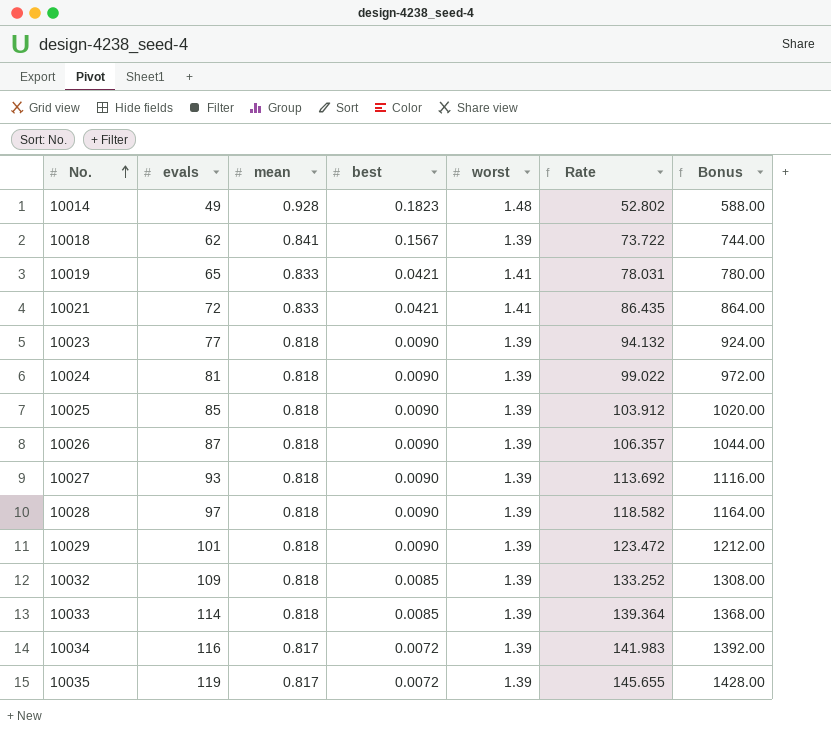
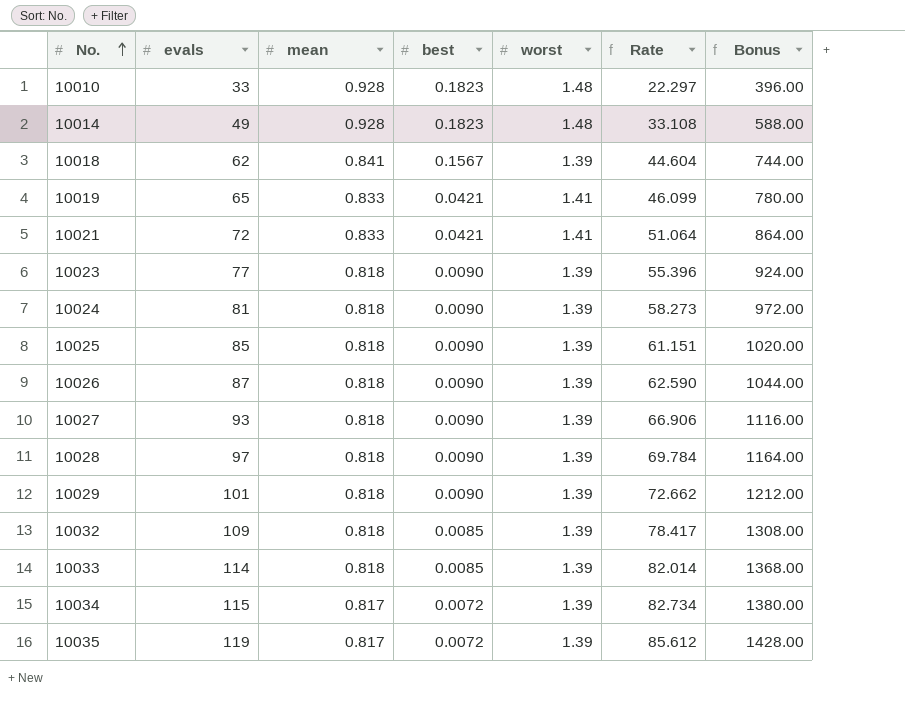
column Rate | formula: [evals] / [mean] -> [evals] / [worst]
row 10010: none -> 33 | 0.928 | 0.1823 | 1.48 | 22.297 | 396.00
10034 | evals: 116 -> 115
10034 | Bonus: 1392.00 -> 1380.00

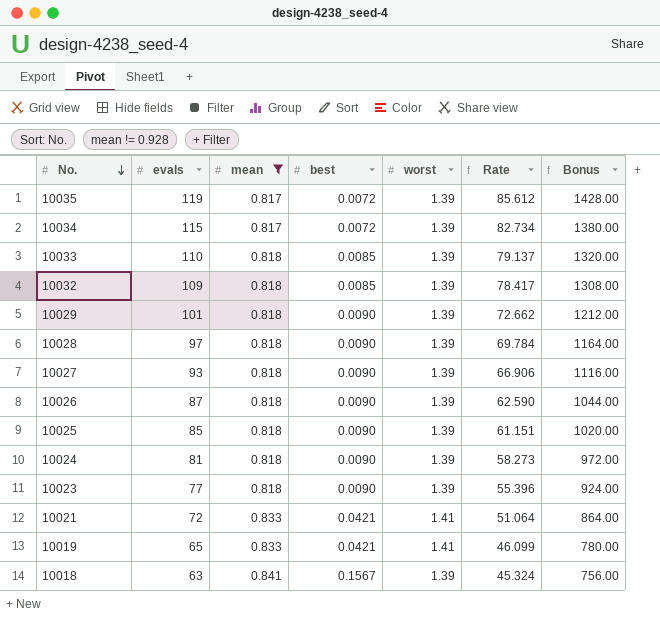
filter: none -> mean != 0.928
row order: No. ascending -> No. descending
10033 | evals: 114 -> 110
10033 | Rate: 82.014 -> 79.137
10033 | Bonus: 1368.00 -> 1320.00
10018 | evals: 62 -> 63
10018 | Rate: 44.604 -> 45.324
10018 | Bonus: 744.00 -> 756.00

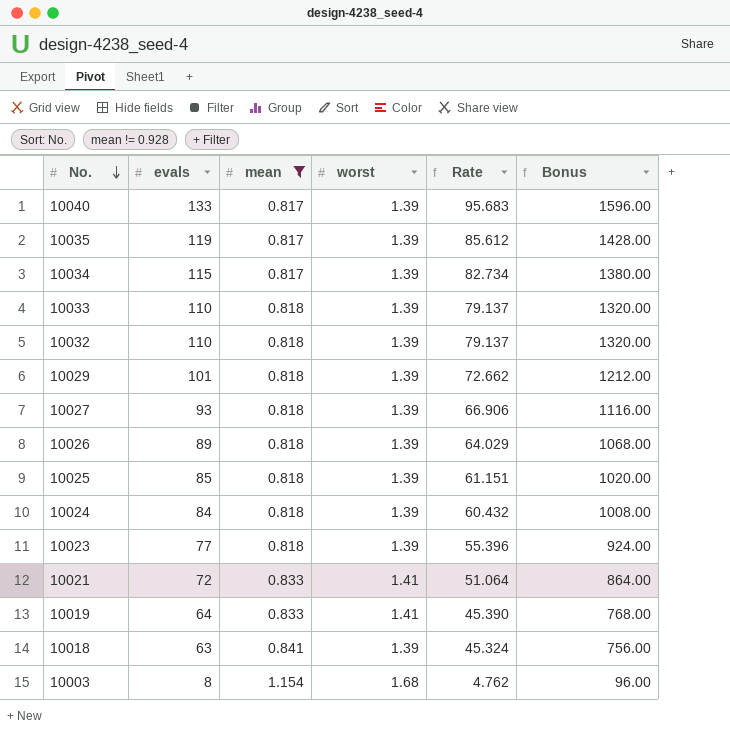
column best | position: 4 -> none
row 10028: 97 | 0.818 | 0.0090 | 1.39 | 69.784 | 1164.00 -> none
row 10040: none -> 133 | 0.817 | 1.39 | 95.683 | 1596.00
10032 | evals: 109 -> 110
10032 | Rate: 78.417 -> 79.137
10032 | Bonus: 1308.00 -> 1320.00
10026 | evals: 87 -> 89
10026 | Rate: 62.590 -> 64.029
10026 | Bonus: 1044.00 -> 1068.00
10024 | evals: 81 -> 84
10024 | Rate: 58.273 -> 60.432
10024 | Bonus: 972.00 -> 1008.00
10019 | evals: 65 -> 64
10019 | Rate: 46.099 -> 45.390
10019 | Bonus: 780.00 -> 768.00
row 10003: none -> 8 | 1.154 | 1.68 | 4.762 | 96.00

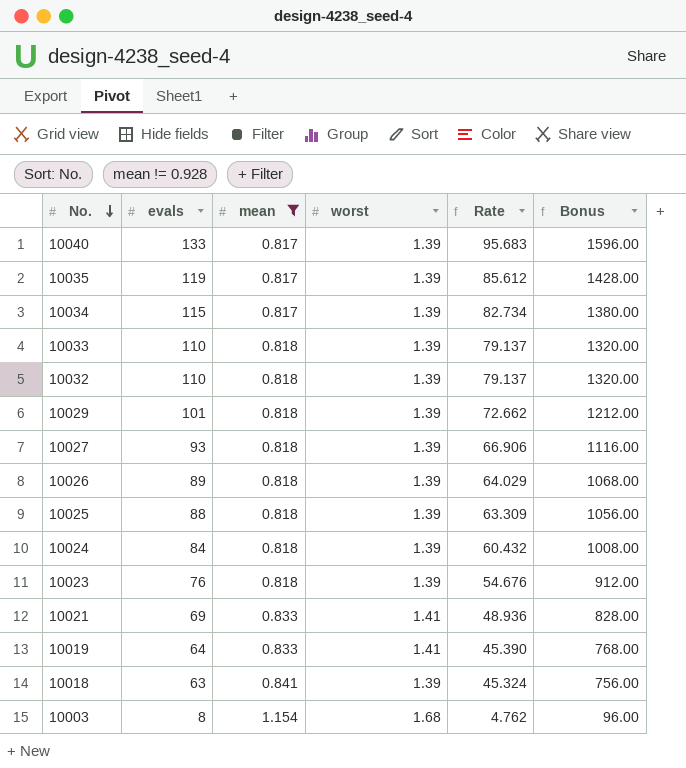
10025 | evals: 85 -> 88
10025 | Rate: 61.151 -> 63.309
10025 | Bonus: 1020.00 -> 1056.00
10023 | evals: 77 -> 76
10023 | Rate: 55.396 -> 54.676
10023 | Bonus: 924.00 -> 912.00
10021 | evals: 72 -> 69
10021 | Rate: 51.064 -> 48.936
10021 | Bonus: 864.00 -> 828.00

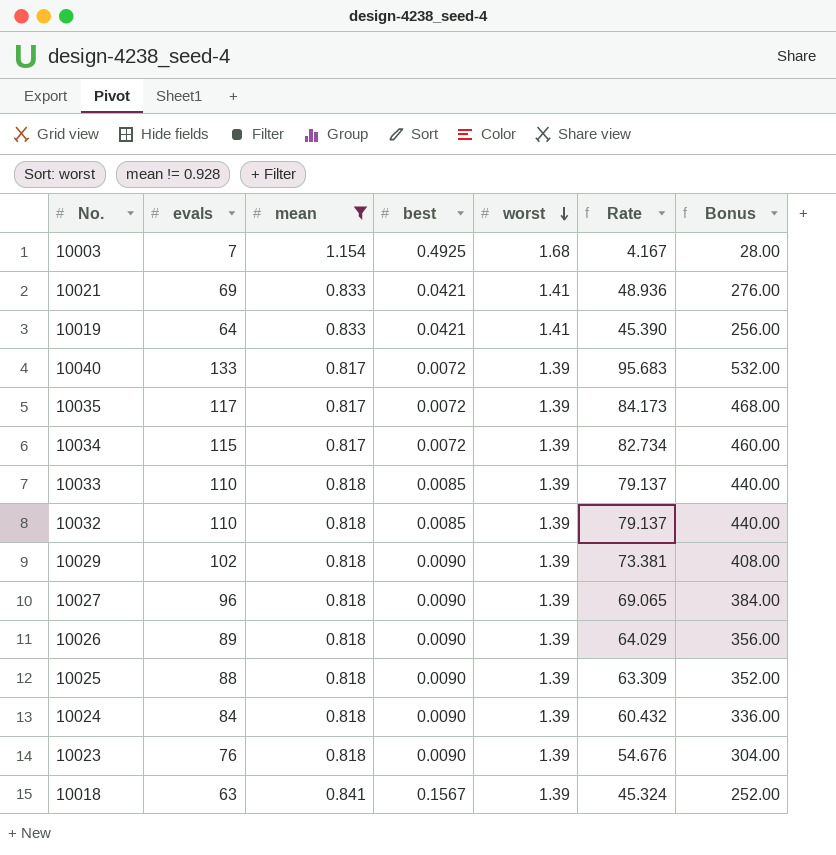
row order: No. descending -> worst descending
column best | position: none -> 4
column Bonus | formula: [evals] * 12 -> [evals] * 4
10003 | evals: 8 -> 7
10003 | Rate: 4.762 -> 4.167
10035 | evals: 119 -> 117
10035 | Rate: 85.612 -> 84.173
10029 | evals: 101 -> 102
10029 | Rate: 72.662 -> 73.381
10027 | evals: 93 -> 96
10027 | Rate: 66.906 -> 69.065

